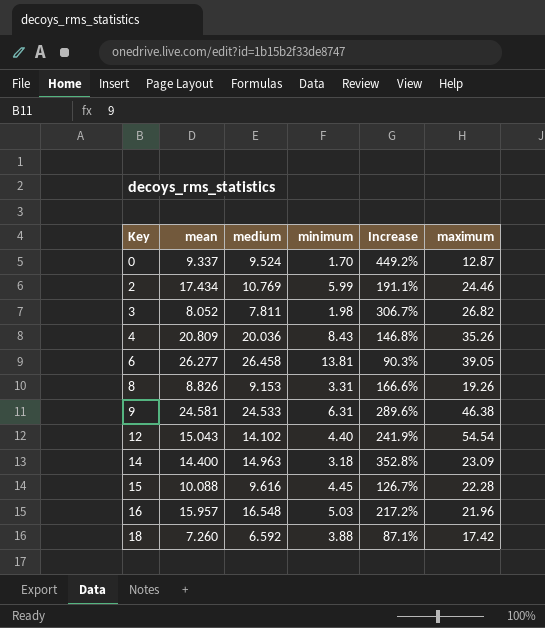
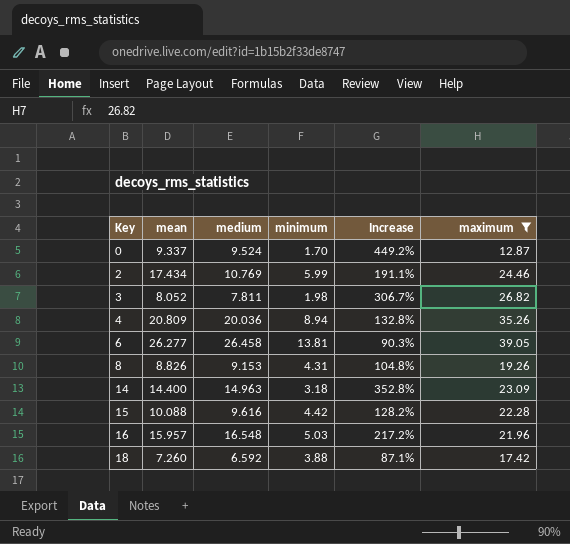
filter: none -> maximum <= 39.05
4 | minimum: 8.43 -> 8.94
4 | Increase: 146.8% -> 132.8%
8 | minimum: 3.31 -> 4.31
8 | Increase: 166.6% -> 104.8%
15 | minimum: 4.45 -> 4.42
15 | Increase: 126.7% -> 128.2%

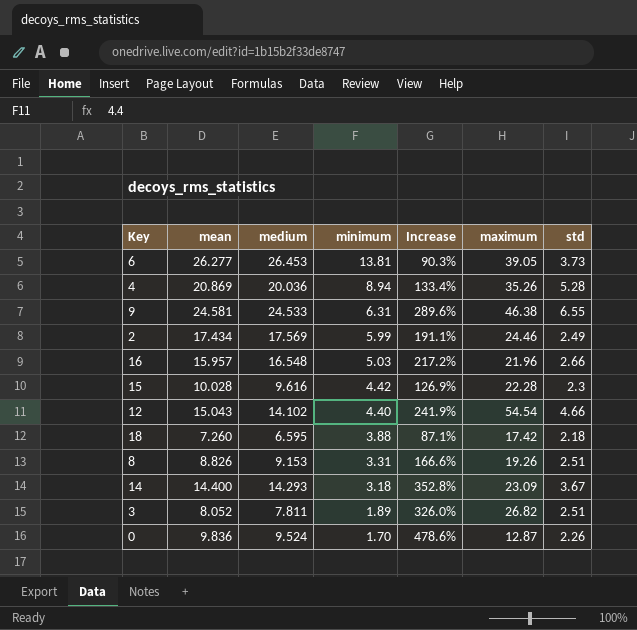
filter: maximum <= 39.05 -> none
row order: Key ascending -> minimum descending
column std | position: none -> 7
6 | medium: 26.458 -> 26.453
4 | mean: 20.809 -> 20.869
4 | Increase: 132.8% -> 133.4%
2 | medium: 10.769 -> 17.569
15 | mean: 10.088 -> 10.028
15 | Increase: 128.2% -> 126.9%
18 | medium: 6.592 -> 6.595
8 | minimum: 4.31 -> 3.31
8 | Increase: 104.8% -> 166.6%
14 | medium: 14.963 -> 14.293
3 | minimum: 1.98 -> 1.89
3 | Increase: 306.7% -> 326.0%
0 | mean: 9.337 -> 9.836
0 | Increase: 449.2% -> 478.6%

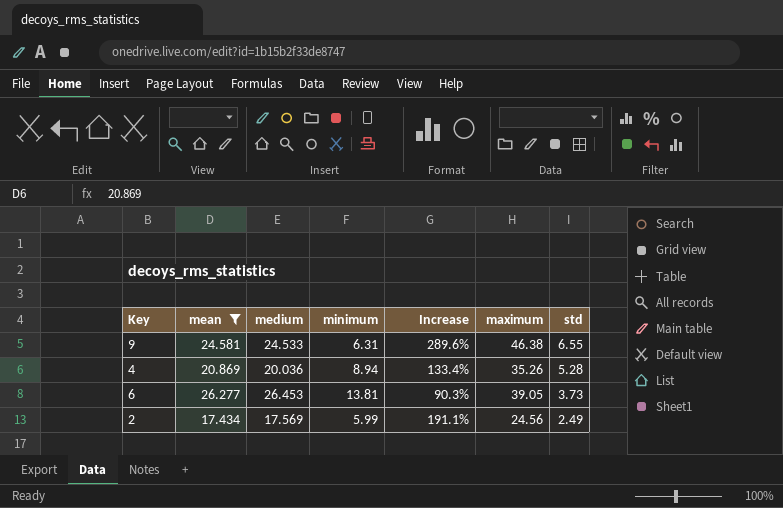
filter: none -> mean >= 17.434
row order: minimum descending -> std descending
2 | maximum: 24.46 -> 24.56

